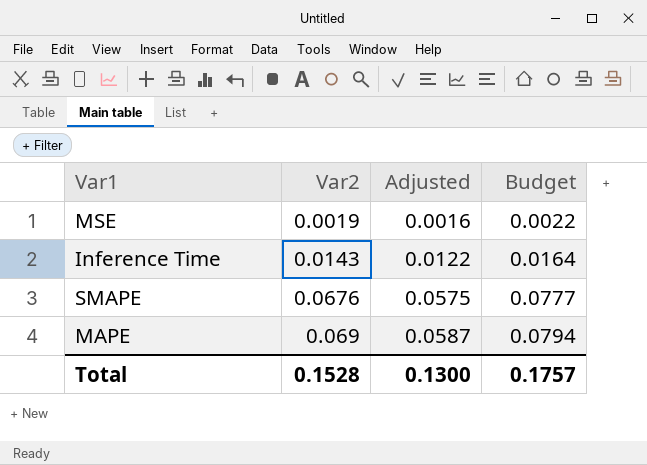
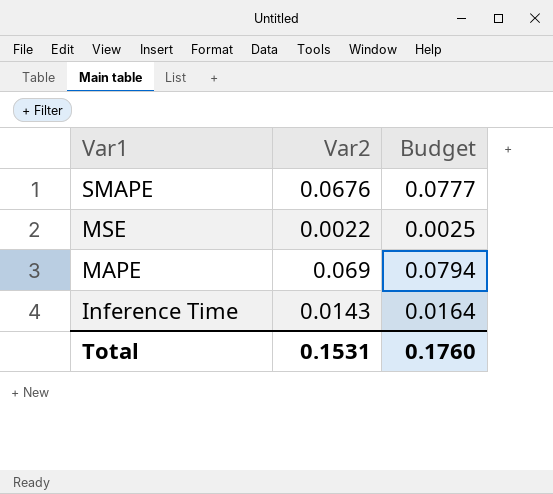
row order: Var2 ascending -> Var1 descending
column Adjusted | formula: [Var2] * 0.85 -> none
MSE | Var2: 0.0019 -> 0.0022
MSE | Budget: 0.0022 -> 0.0025
Total | Var2: 0.1528 -> 0.1531
Total | Budget: 0.1757 -> 0.1760

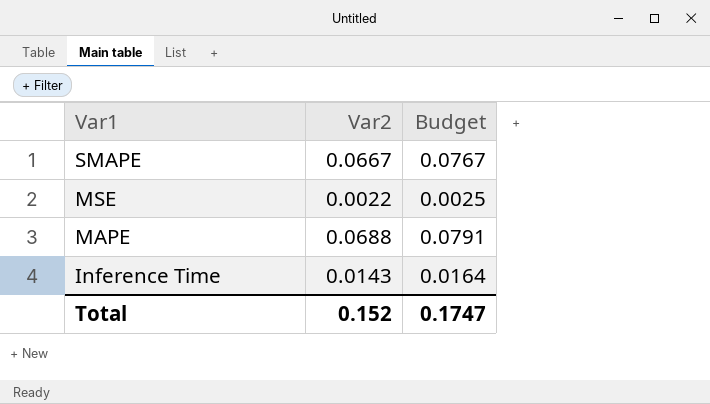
SMAPE | Var2: 0.0676 -> 0.0667
SMAPE | Budget: 0.0777 -> 0.0767
MAPE | Var2: 0.069 -> 0.0688
MAPE | Budget: 0.0794 -> 0.0791
Total | Var2: 0.1531 -> 0.152
Total | Budget: 0.1760 -> 0.1747

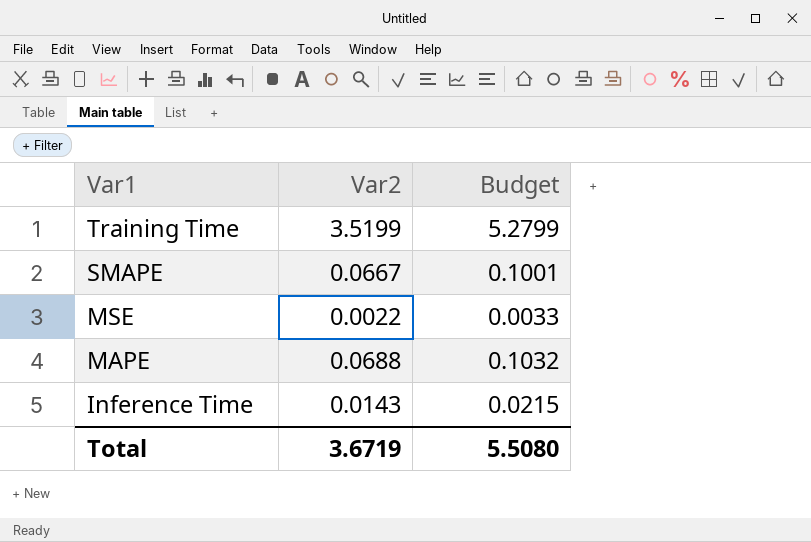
column Budget | formula: [Var2] * 1.15 -> [Var2] * 1.5
row Training Time: none -> 3.5199 | 5.2799
Total | Var2: 0.152 -> 3.6719
Total | Budget: 0.1747 -> 5.5080

